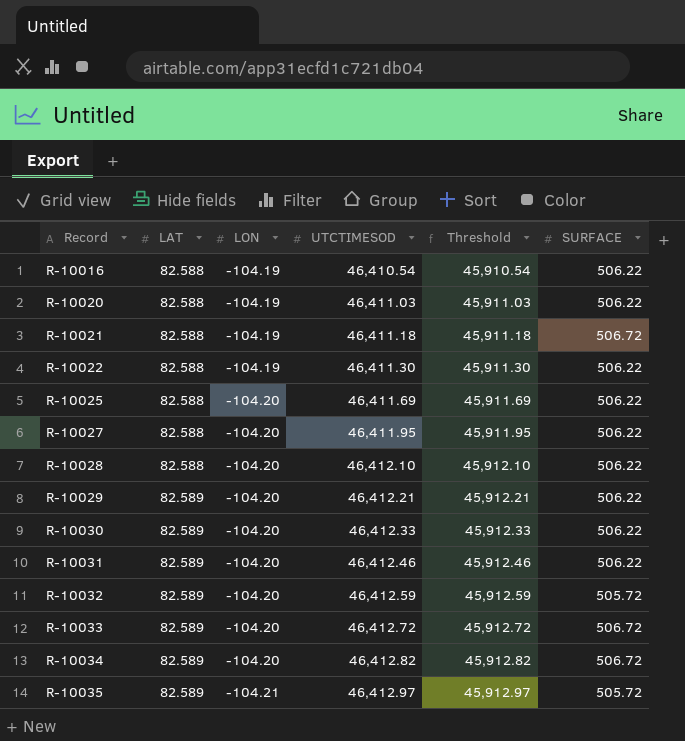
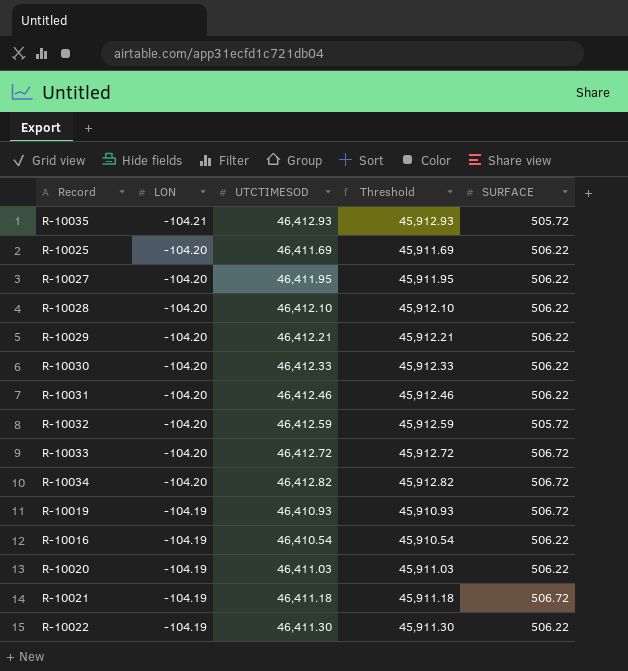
row order: Record ascending -> LON ascending
column LAT | position: 2 -> none
R-10035 | UTCTIMESOD: 46,412.97 -> 46,412.93
R-10035 | Threshold: 45,912.97 -> 45,912.93
row R-10019: none -> -104.19 | 46,410.93 | 45,910.93 | 506.72

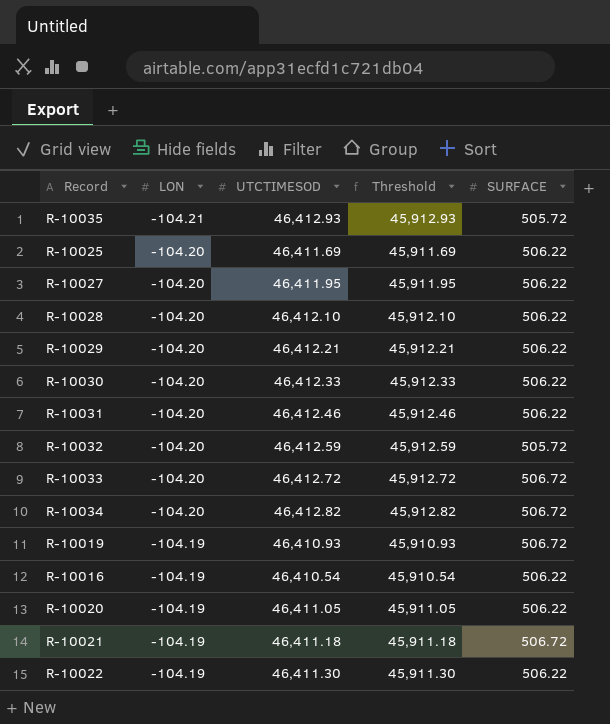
R-10020 | UTCTIMESOD: 46,411.03 -> 46,411.05
R-10020 | Threshold: 45,911.03 -> 45,911.05

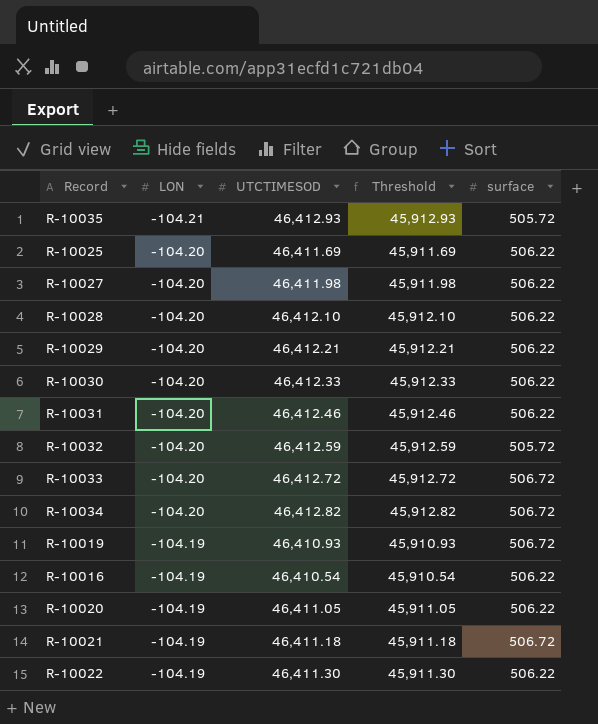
column name: SURFACE -> surface
R-10027 | UTCTIMESOD: 46,411.95 -> 46,411.98
R-10027 | Threshold: 45,911.95 -> 45,911.98

